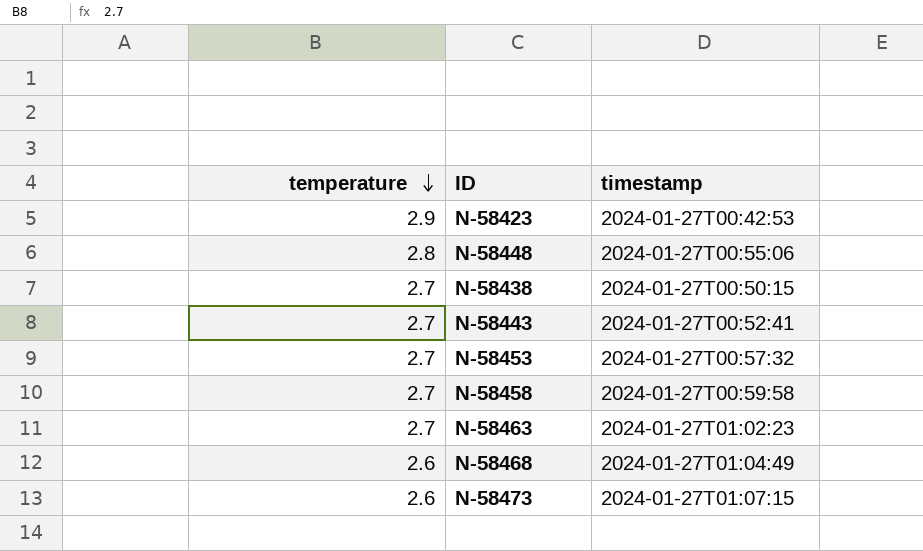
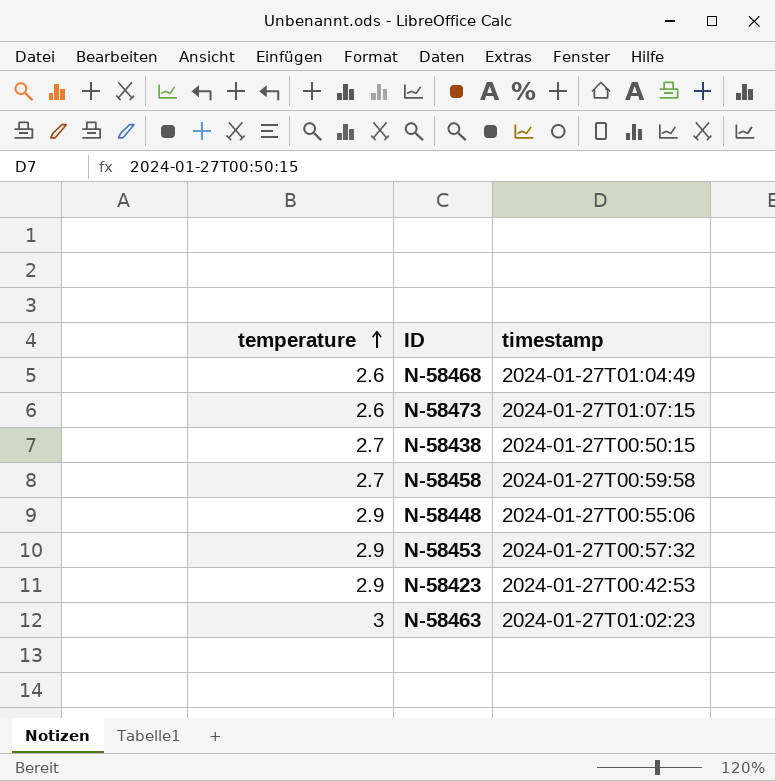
row order: temperature descending -> temperature ascending
row N-58443: 2.7 | 2024-01-27T00:52:41 -> none
N-58448 | temperature: 2.8 -> 2.9
N-58453 | temperature: 2.7 -> 2.9
N-58463 | temperature: 2.7 -> 3

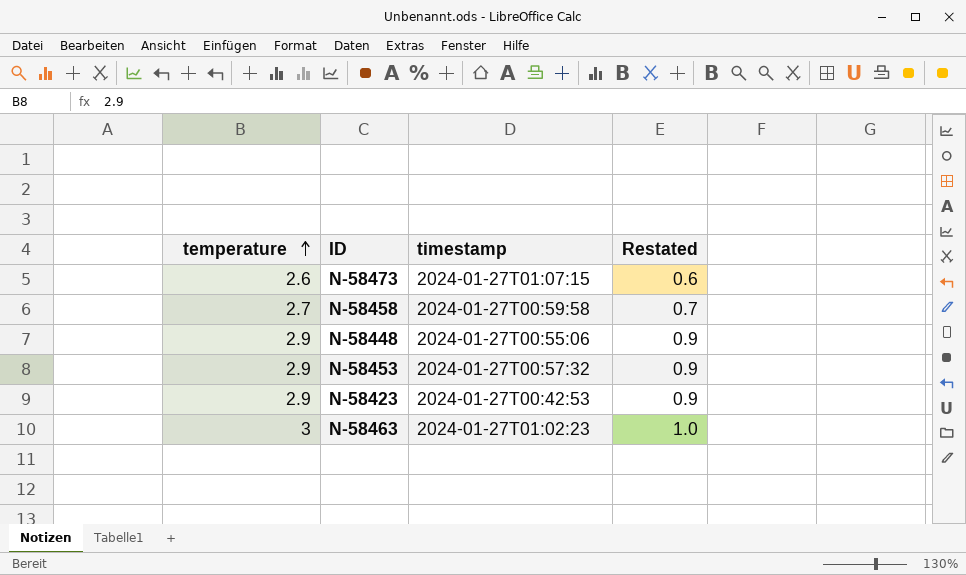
column Restated | formula: none -> [temperature] - 2
row N-58468: 2.6 | 2024-01-27T01:04:49 -> none
row N-58438: 2.7 | 2024-01-27T00:50:15 -> none

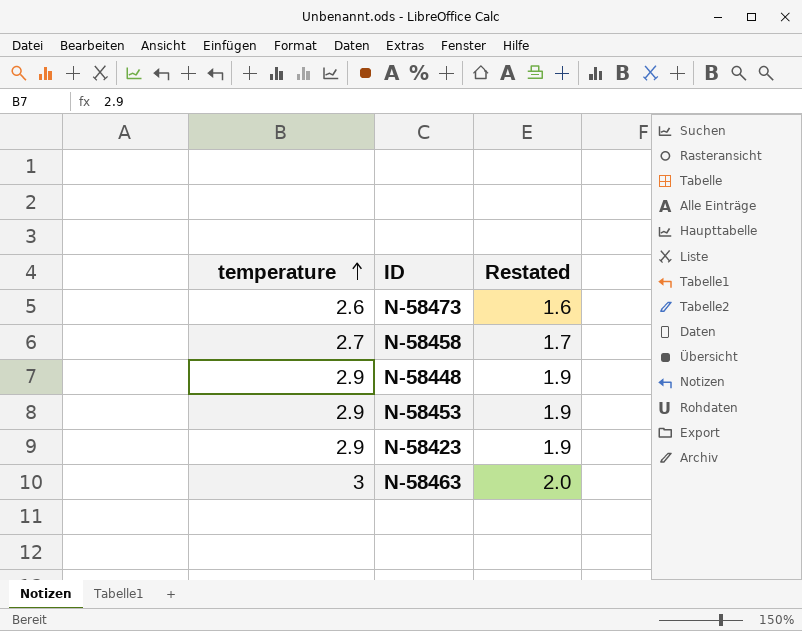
column timestamp | position: 3 -> none
column Restated | formula: [temperature] - 2 -> [temperature] - 1

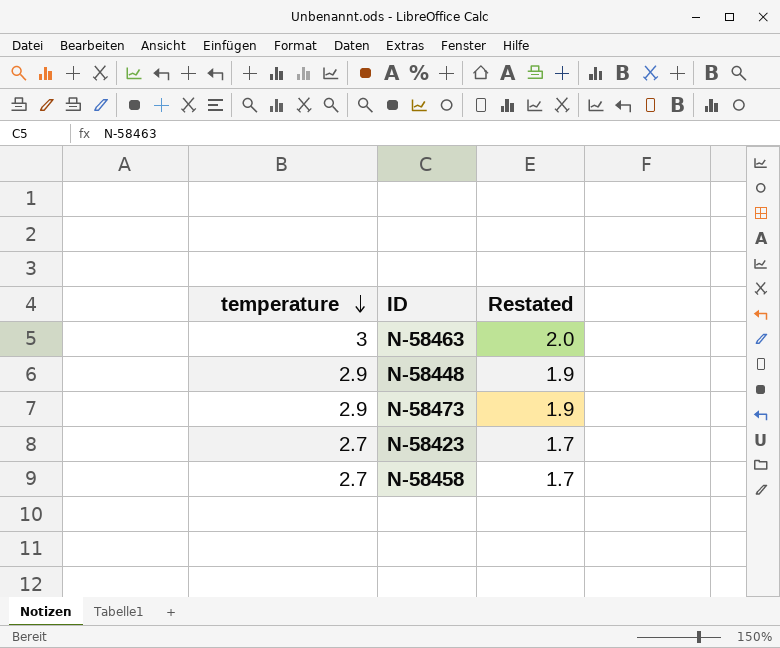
row order: temperature ascending -> temperature descending
row N-58453: 2.9 | 1.9 -> none
N-58473 | temperature: 2.6 -> 2.9
N-58473 | Restated: 1.6 -> 1.9
N-58423 | temperature: 2.9 -> 2.7
N-58423 | Restated: 1.9 -> 1.7

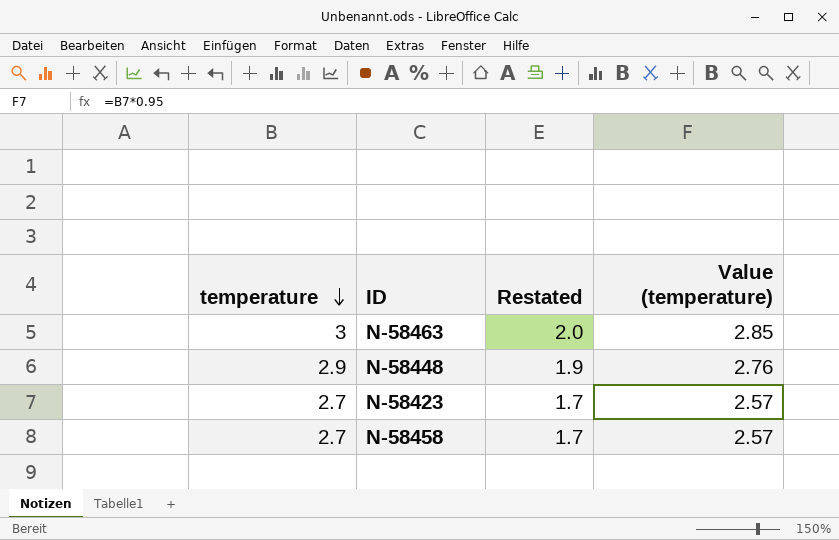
column Value (temperature) | formula: none -> [temperature] * 0.95
row N-58473: 2.9 | 1.9 -> none

